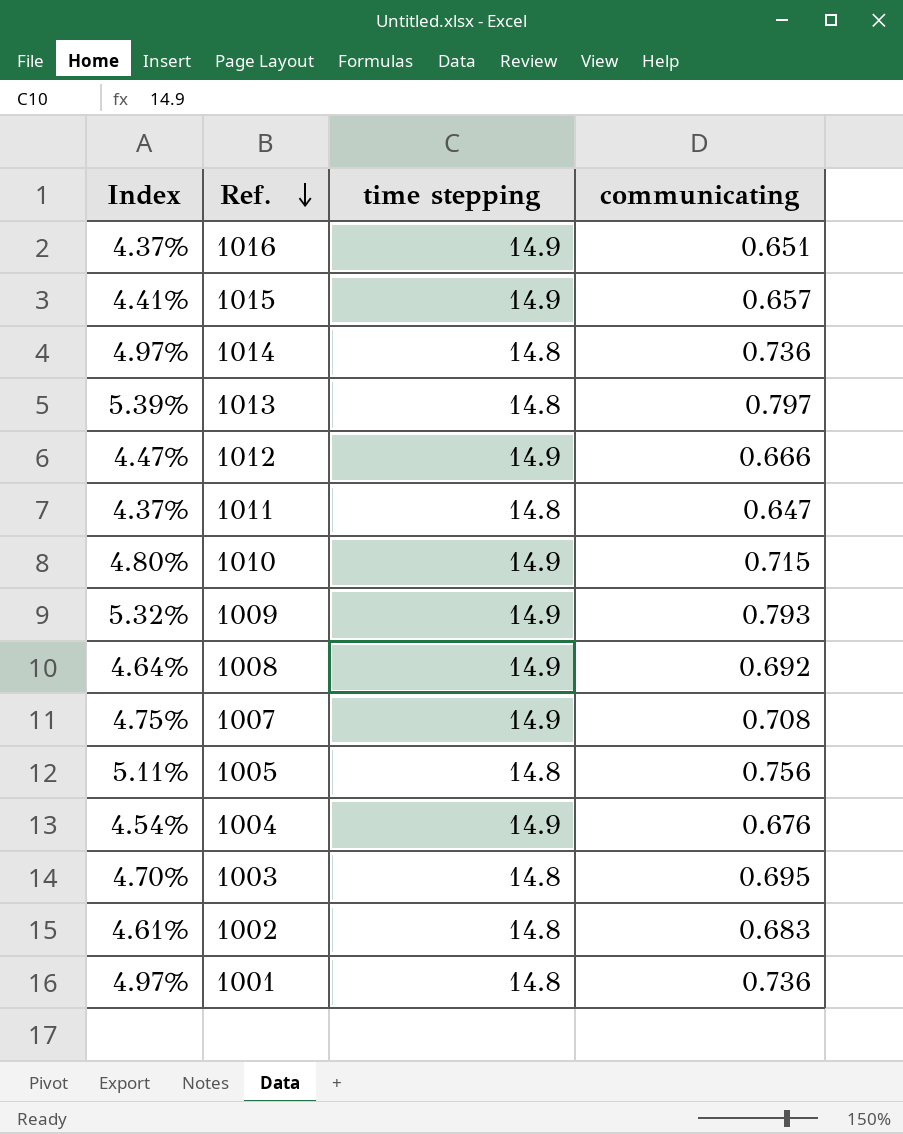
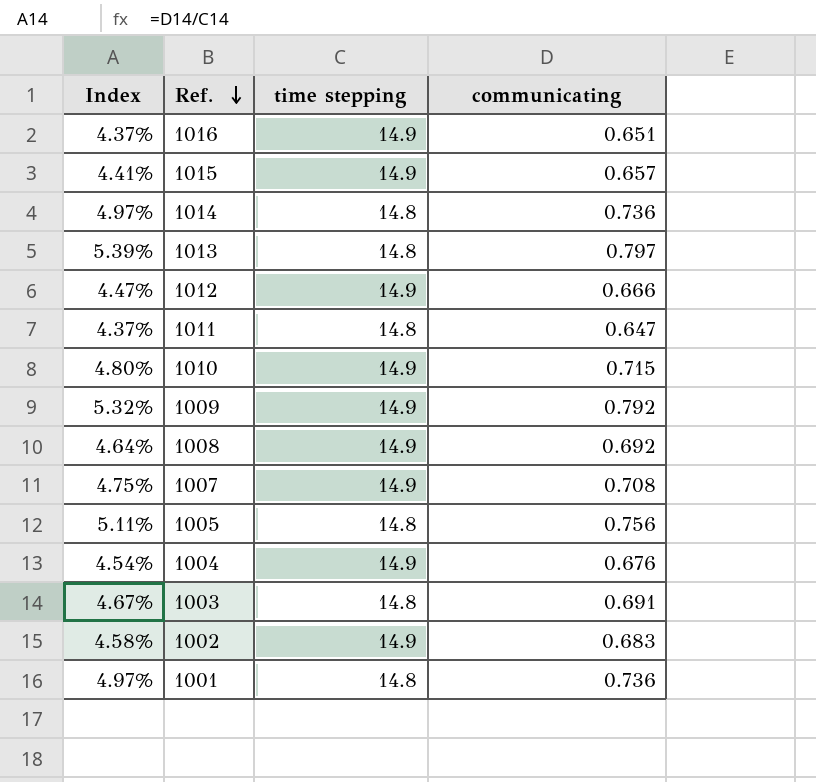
1009 | communicating: 0.793 -> 0.792
1003 | Index: 4.70% -> 4.67%
1003 | communicating: 0.695 -> 0.691
1002 | Index: 4.61% -> 4.58%
1002 | time stepping: 14.8 -> 14.9

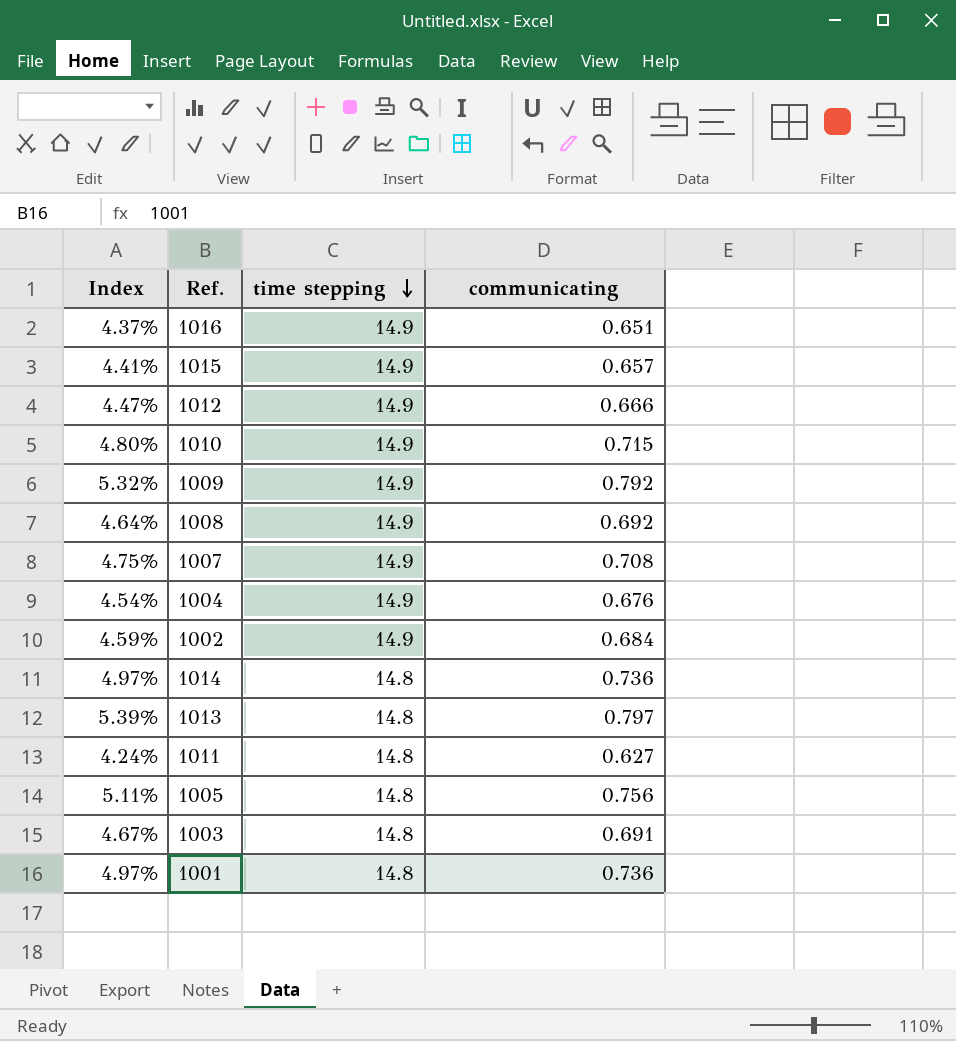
row order: Ref. descending -> time stepping descending
1002 | Index: 4.58% -> 4.59%
1002 | communicating: 0.683 -> 0.684
1011 | Index: 4.37% -> 4.24%
1011 | communicating: 0.647 -> 0.627

